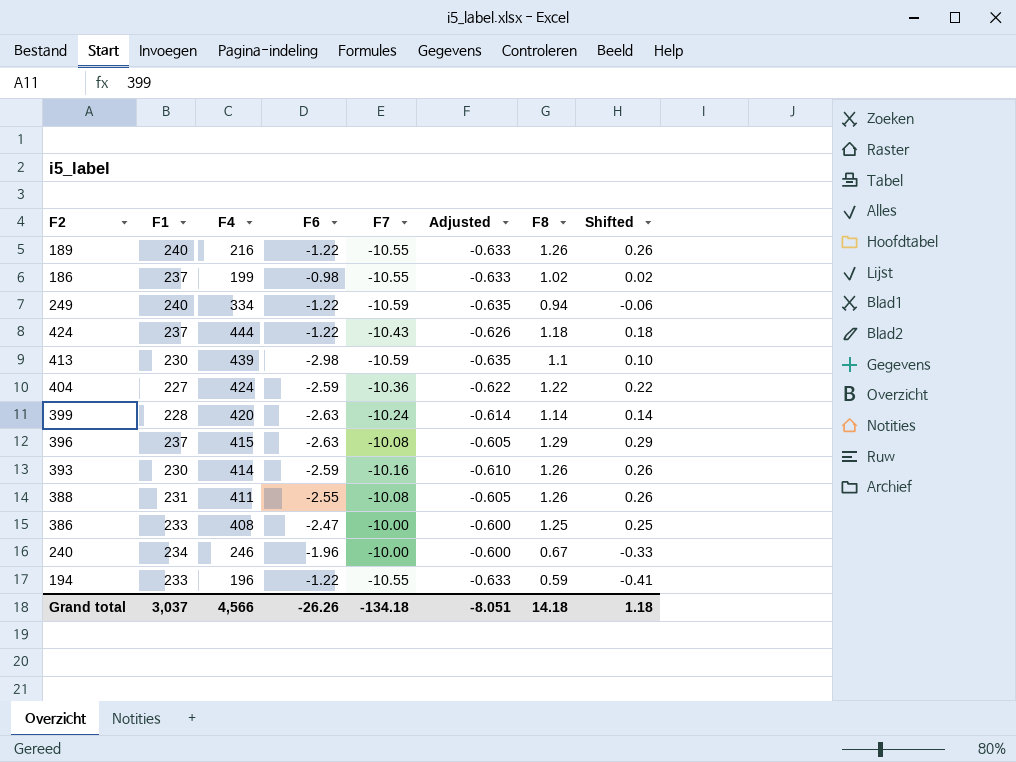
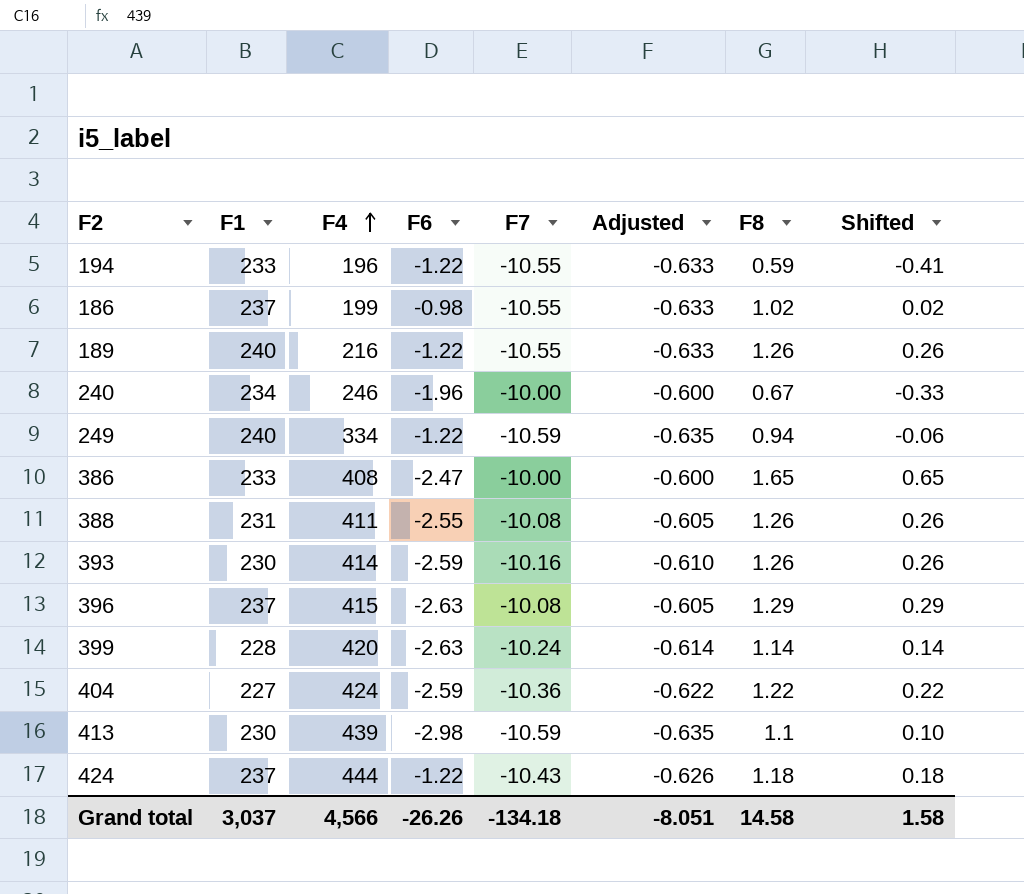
row order: none -> F4 ascending
386 | F8: 1.25 -> 1.65
386 | Shifted: 0.25 -> 0.65
Grand total | F8: 14.18 -> 14.58
Grand total | Shifted: 1.18 -> 1.58

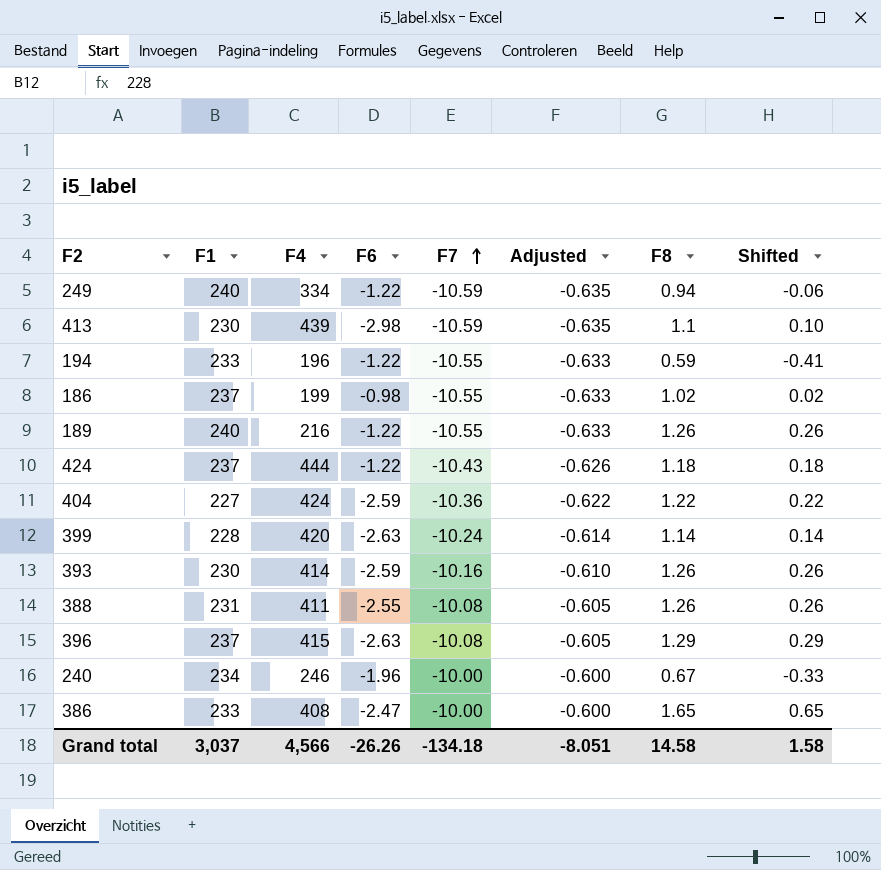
row order: F4 ascending -> F7 ascending

